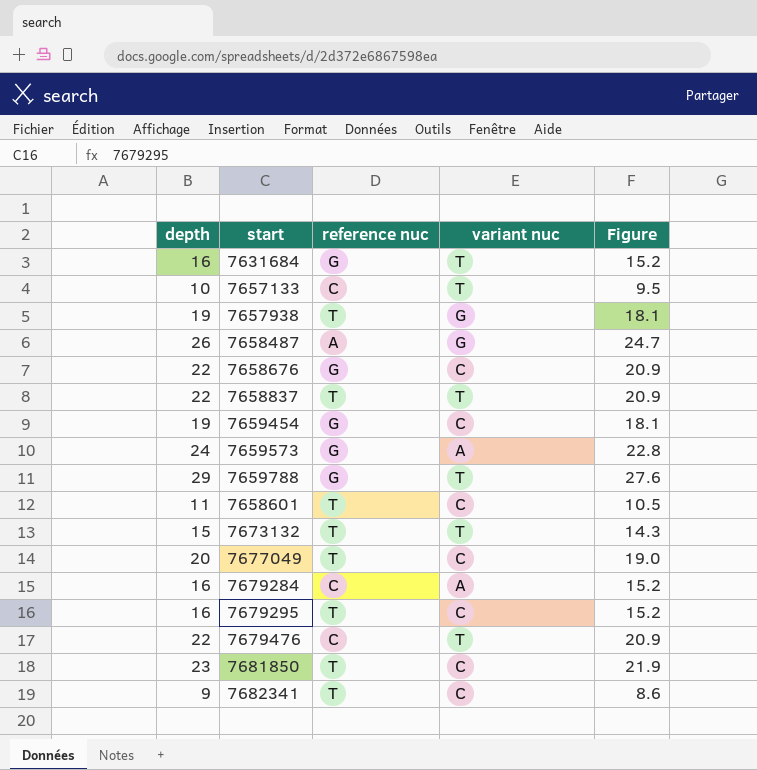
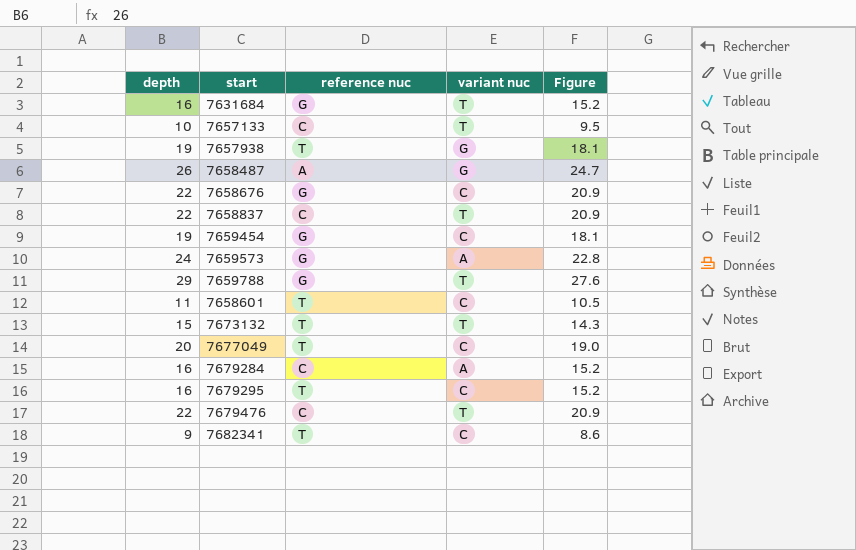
row 7681850: 23 | T | C | 21.9 -> none
7658837 | reference nuc: T -> C

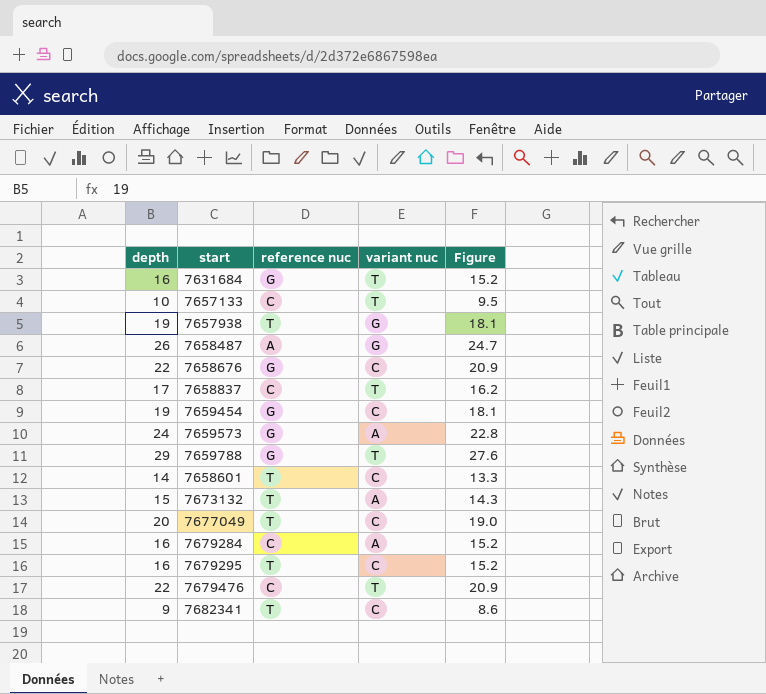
7658837 | depth: 22 -> 17
7658837 | Figure: 20.9 -> 16.2
7658601 | depth: 11 -> 14
7658601 | Figure: 10.5 -> 13.3
7673132 | variant nuc: T -> A

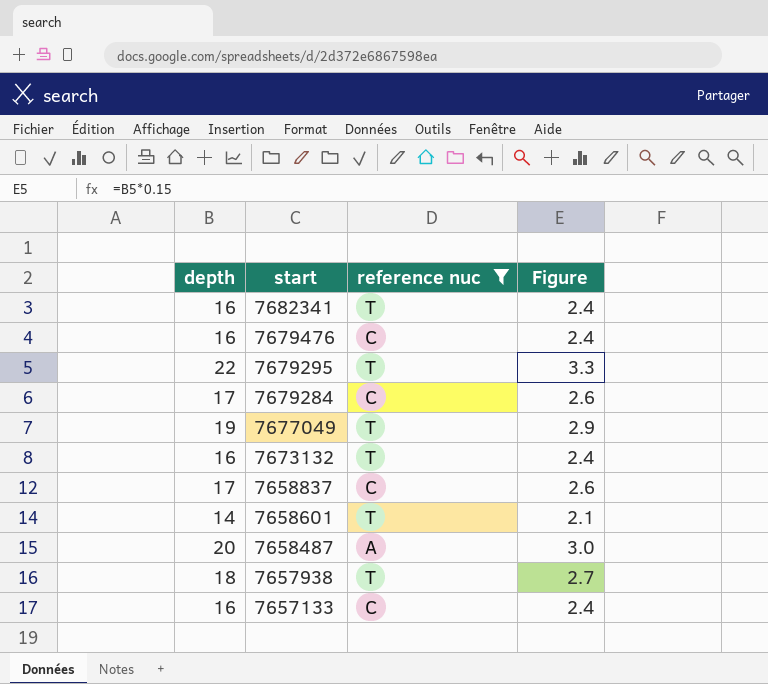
filter: none -> reference nuc != G
row order: none -> start descending
column variant nuc | position: 4 -> none
column Figure | formula: [depth] * 0.95 -> [depth] * 0.15
7682341 | depth: 9 -> 16
7679476 | depth: 22 -> 16
7679295 | depth: 16 -> 22
7679284 | depth: 16 -> 17
7677049 | depth: 20 -> 19
7673132 | depth: 15 -> 16
7658487 | depth: 26 -> 20
7657938 | depth: 19 -> 18
7657133 | depth: 10 -> 16

